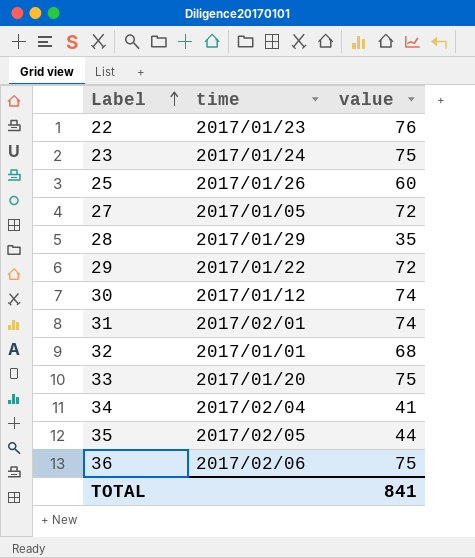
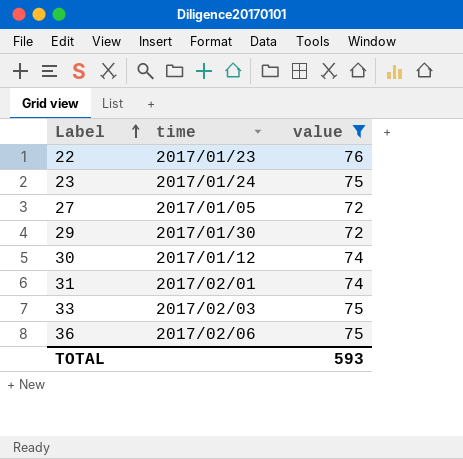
filter: none -> value >= 72
29 | time: 2017/01/22 -> 2017/01/30
33 | time: 2017/01/20 -> 2017/02/03
TOTAL | value: 841 -> 593

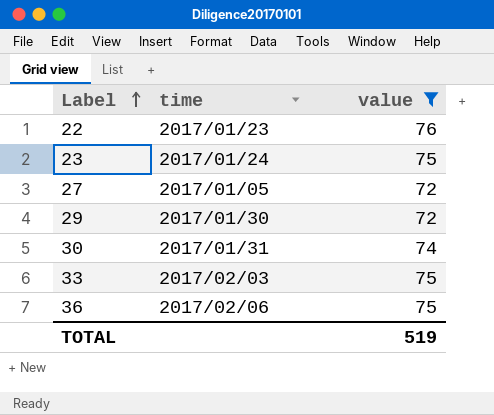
row 31: 2017/02/01 | 74 -> none
30 | time: 2017/01/12 -> 2017/01/31
TOTAL | value: 593 -> 519

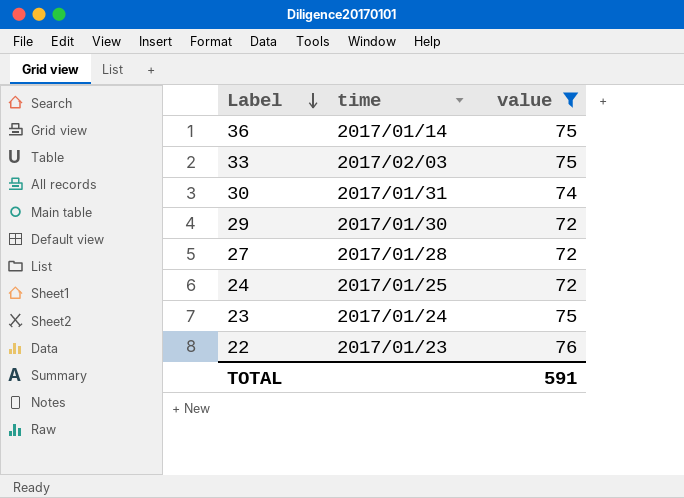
row order: Label ascending -> Label descending
36 | time: 2017/02/06 -> 2017/01/14
27 | time: 2017/01/05 -> 2017/01/28
row 24: none -> 2017/01/25 | 72
TOTAL | value: 519 -> 591

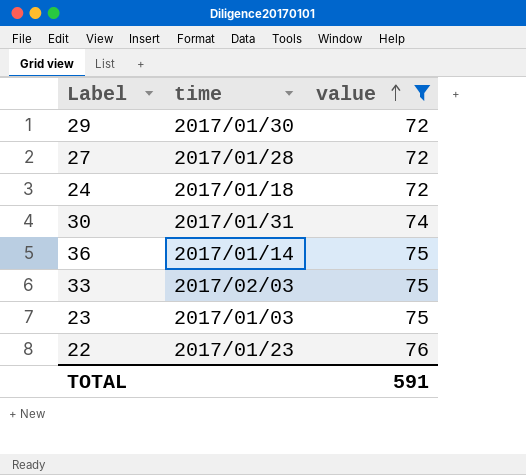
row order: Label descending -> value ascending
24 | time: 2017/01/25 -> 2017/01/18
23 | time: 2017/01/24 -> 2017/01/03

